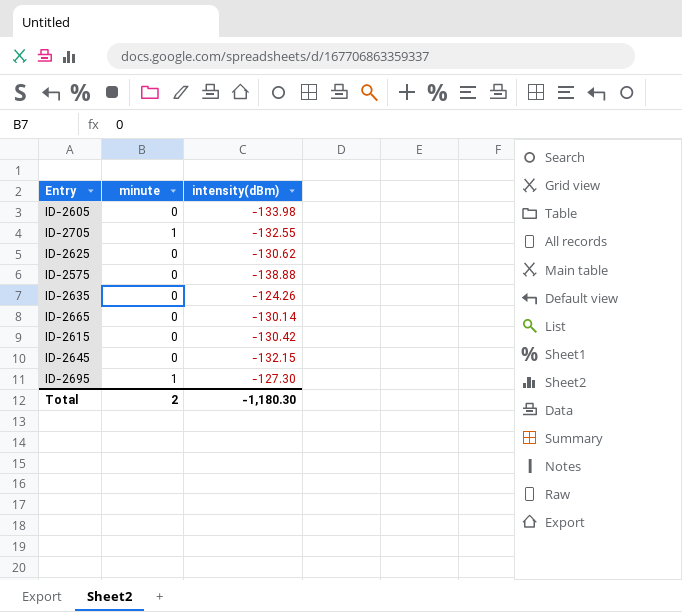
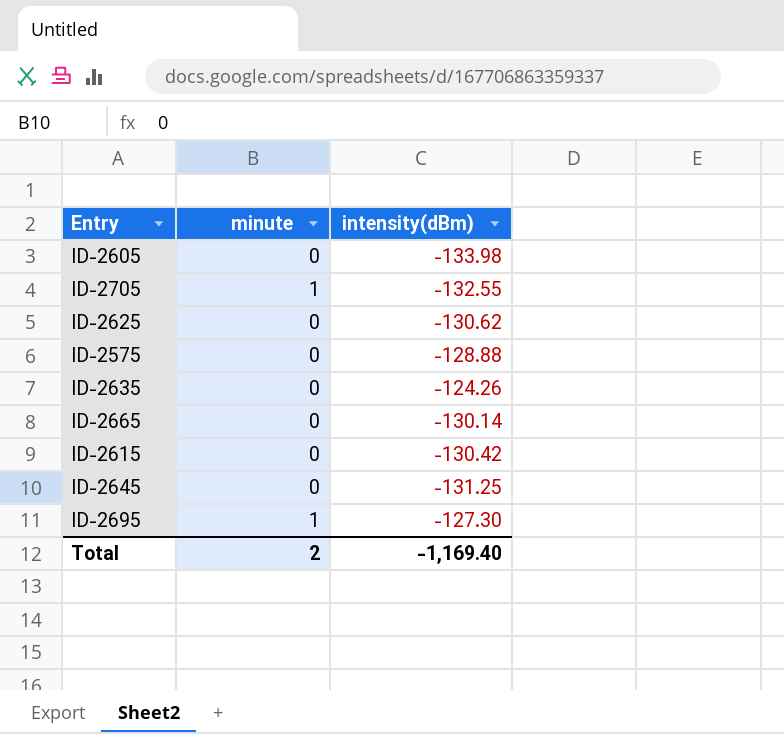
ID-2575 | intensity(dBm): -138.88 -> -128.88
ID-2645 | intensity(dBm): -132.15 -> -131.25
Total | intensity(dBm): -1,180.30 -> -1,169.40

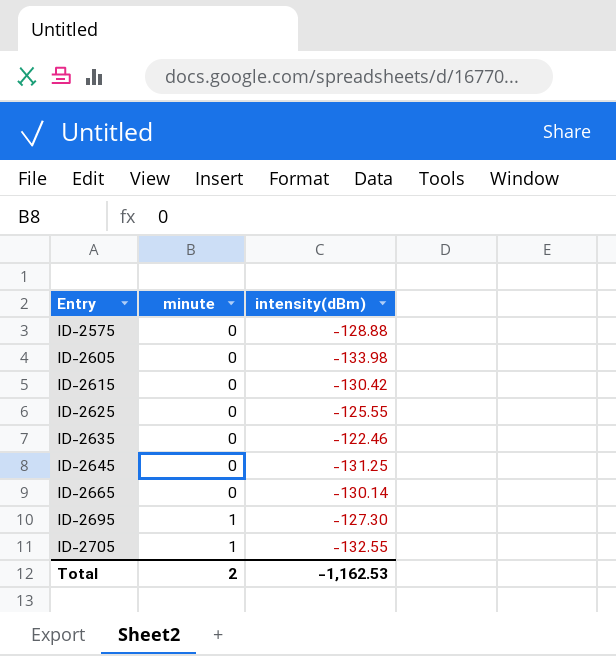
row order: none -> Entry ascending
ID-2625 | intensity(dBm): -130.62 -> -125.55
ID-2635 | intensity(dBm): -124.26 -> -122.46
Total | intensity(dBm): -1,169.40 -> -1,162.53

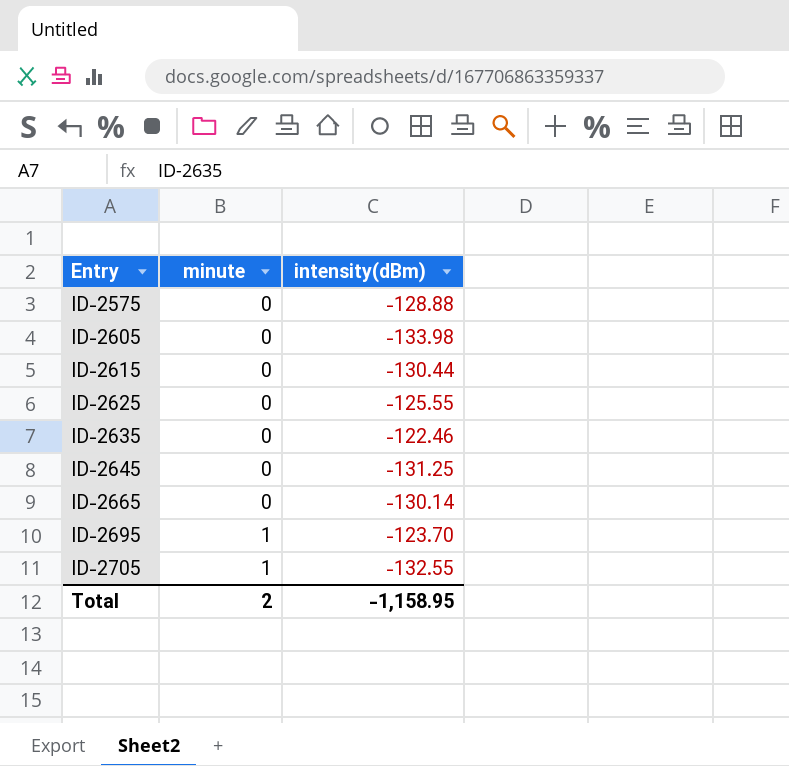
ID-2615 | intensity(dBm): -130.42 -> -130.44
ID-2695 | intensity(dBm): -127.30 -> -123.70
Total | intensity(dBm): -1,162.53 -> -1,158.95

